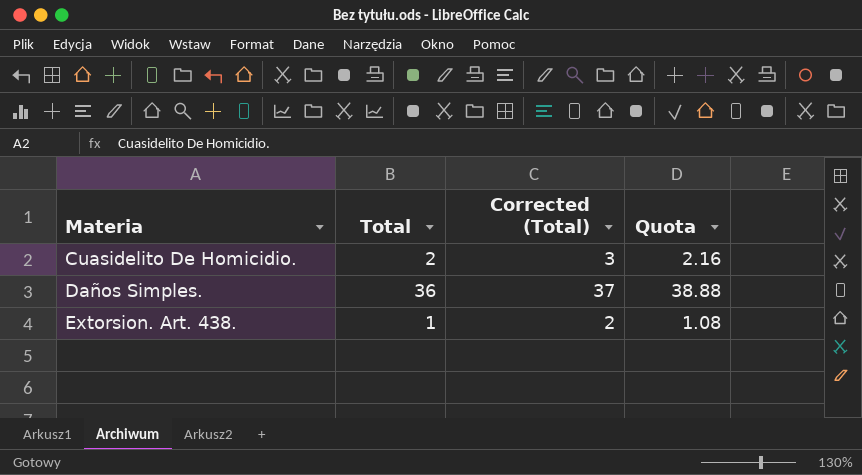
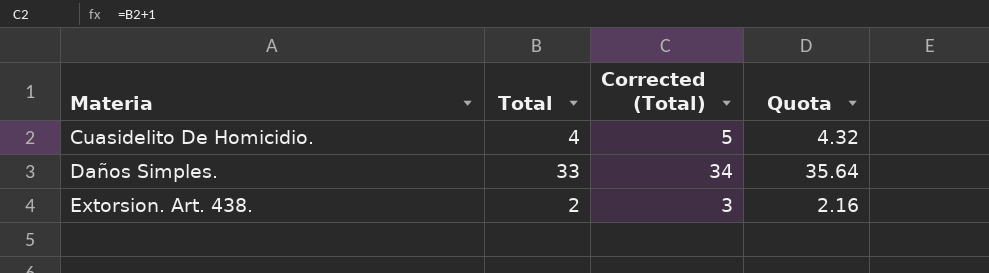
Cuasidelito De Homicidio. | Total: 2 -> 4
Cuasidelito De Homicidio. | Corrected (Total): 3 -> 5
Cuasidelito De Homicidio. | Quota: 2.16 -> 4.32
Daños Simples. | Total: 36 -> 33
Daños Simples. | Corrected (Total): 37 -> 34
Daños Simples. | Quota: 38.88 -> 35.64
Extorsion. Art. 438. | Total: 1 -> 2
Extorsion. Art. 438. | Corrected (Total): 2 -> 3
Extorsion. Art. 438. | Quota: 1.08 -> 2.16

